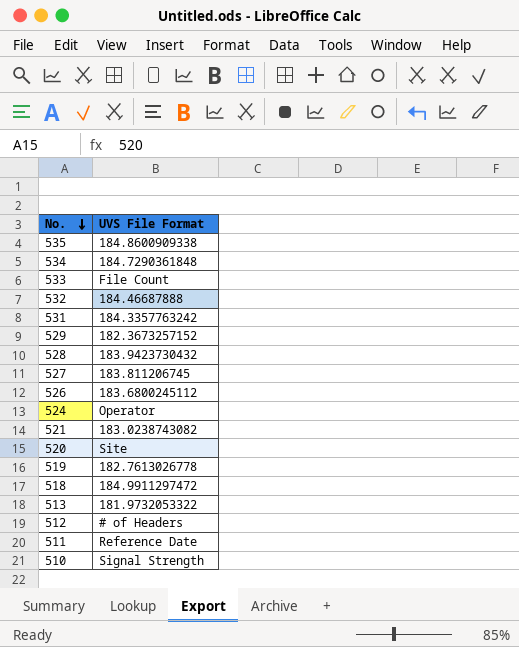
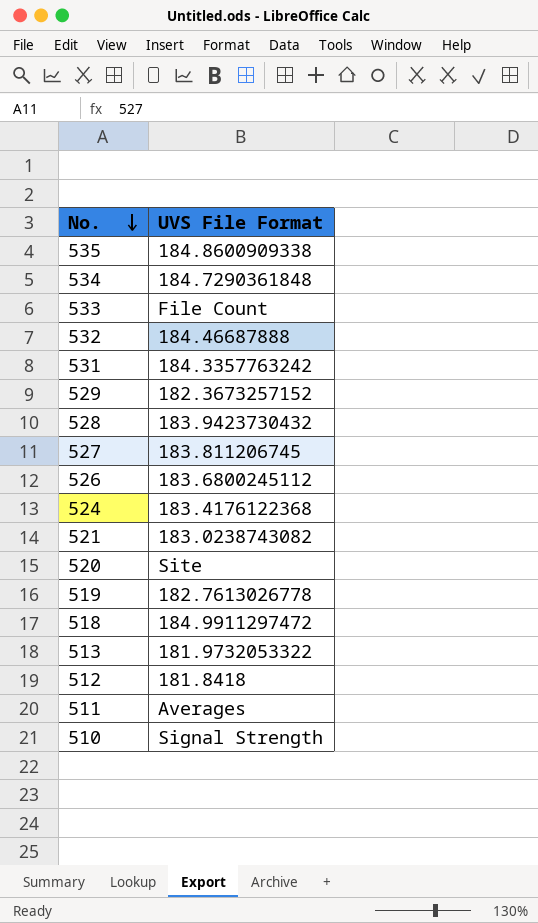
524 | UVS File Format: Operator -> 183.4176122368
512 | UVS File Format: # of Headers -> 181.8418
511 | UVS File Format: Reference Date -> Averages

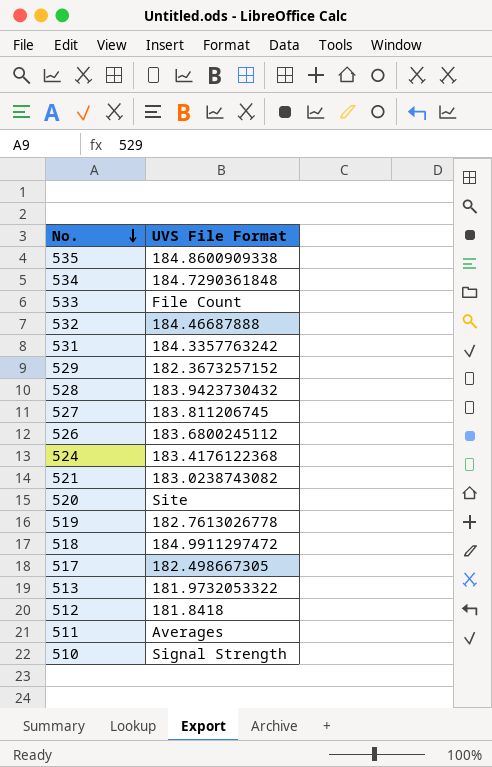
row 517: none -> 182.498667305

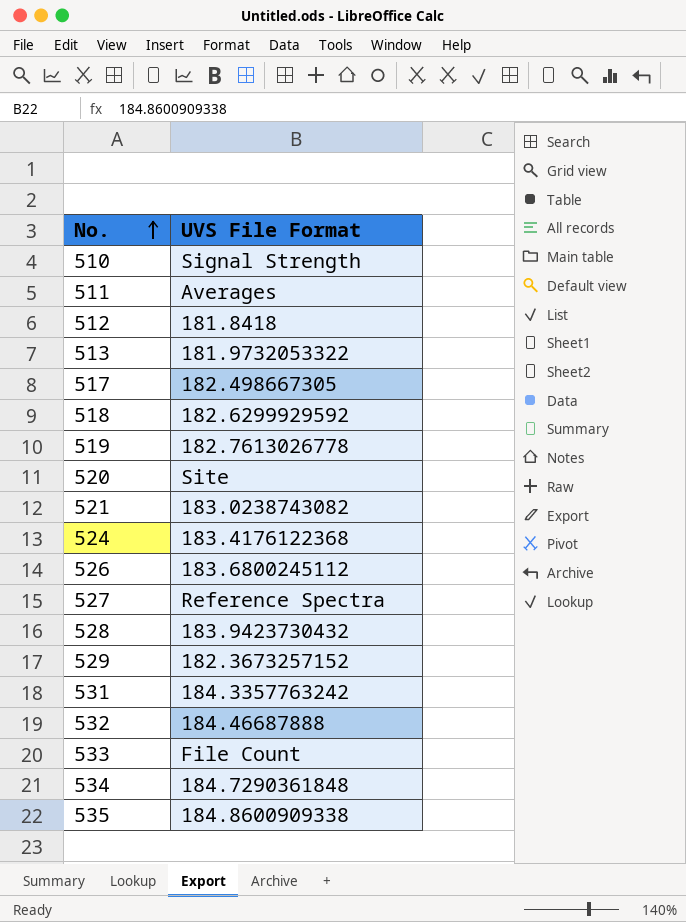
row order: No. descending -> No. ascending
518 | UVS File Format: 184.9911297472 -> 182.6299929592
527 | UVS File Format: 183.811206745 -> Reference Spectra

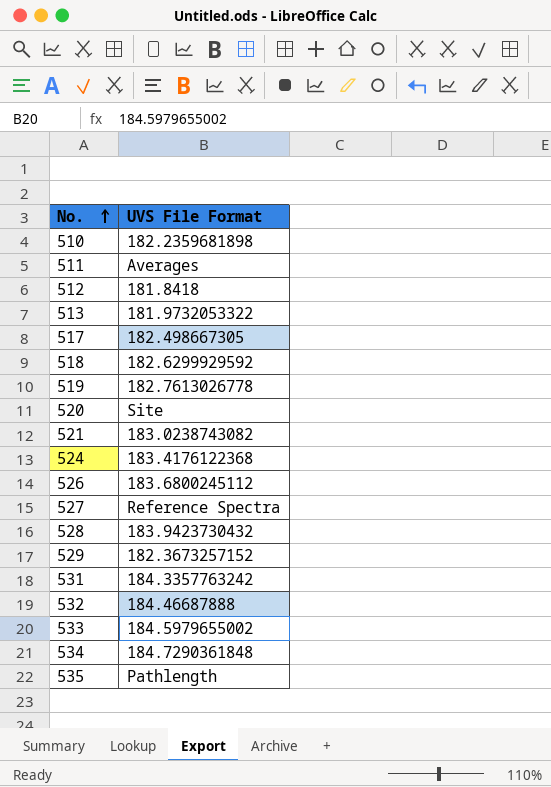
510 | UVS File Format: Signal Strength -> 182.2359681898
533 | UVS File Format: File Count -> 184.5979655002
535 | UVS File Format: 184.8600909338 -> Pathlength

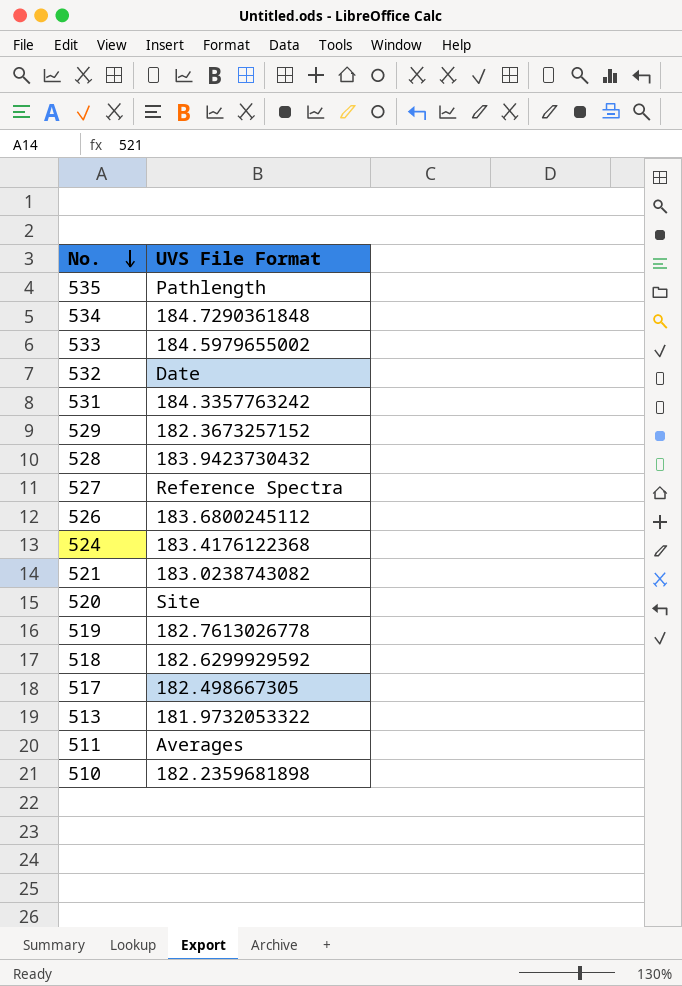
row order: No. ascending -> No. descending
row 512: 181.8418 -> none
532 | UVS File Format: 184.46687888 -> Date

